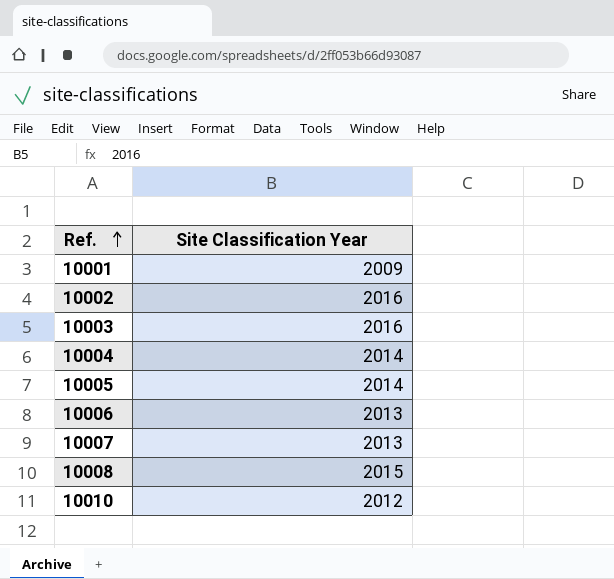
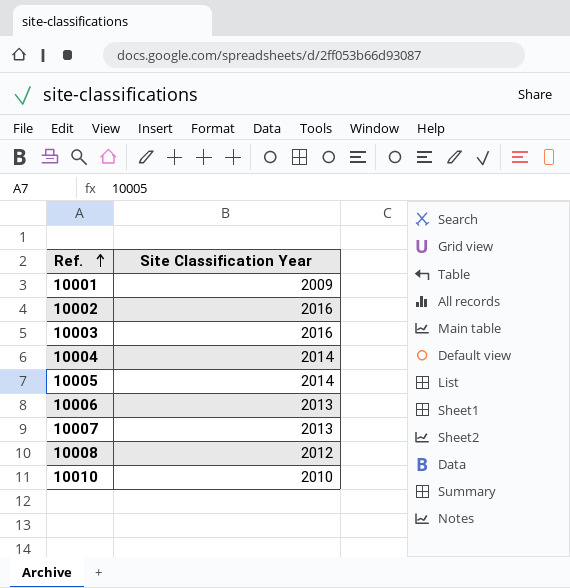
10008 | Site Classification Year: 2015 -> 2012
10010 | Site Classification Year: 2012 -> 2010

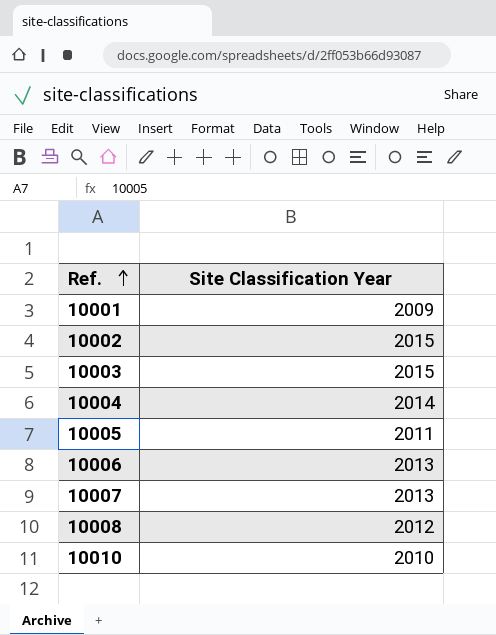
10002 | Site Classification Year: 2016 -> 2015
10003 | Site Classification Year: 2016 -> 2015
10005 | Site Classification Year: 2014 -> 2011

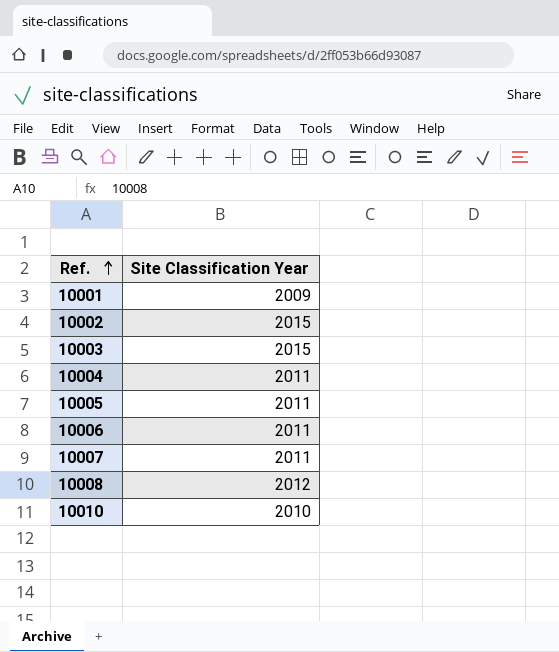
10004 | Site Classification Year: 2014 -> 2011
10006 | Site Classification Year: 2013 -> 2011
10007 | Site Classification Year: 2013 -> 2011

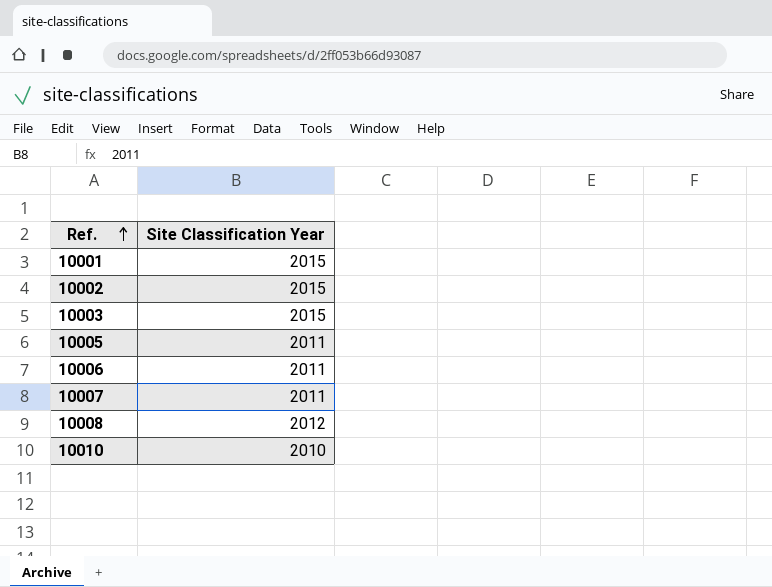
row 10004: 2011 -> none
10001 | Site Classification Year: 2009 -> 2015

